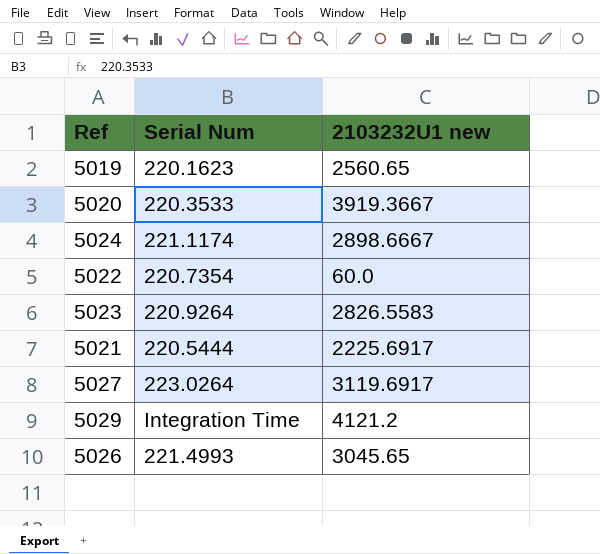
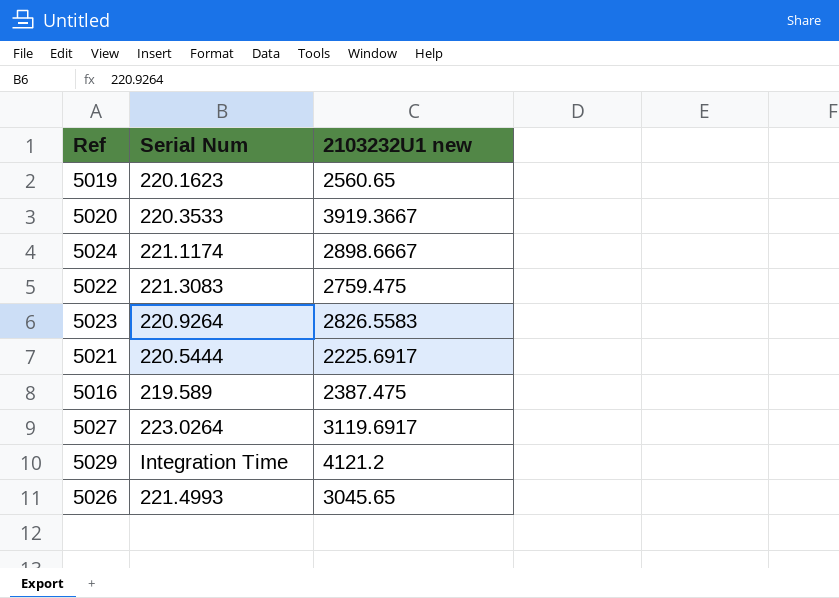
5022 | Serial Num: 220.7354 -> 221.3083
5022 | 2103232U1 new: 60.0 -> 2759.475
row 5016: none -> 219.589 | 2387.475

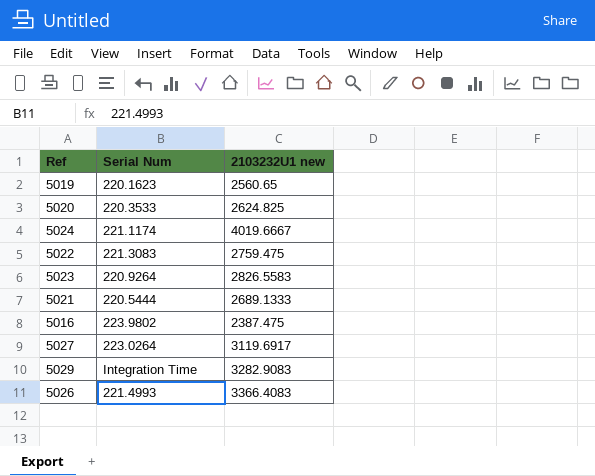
5020 | 2103232U1 new: 3919.3667 -> 2624.825
5024 | 2103232U1 new: 2898.6667 -> 4019.6667
5021 | 2103232U1 new: 2225.6917 -> 2689.1333
5016 | Serial Num: 219.589 -> 223.9802
5029 | 2103232U1 new: 4121.2 -> 3282.9083
5026 | 2103232U1 new: 3045.65 -> 3366.4083

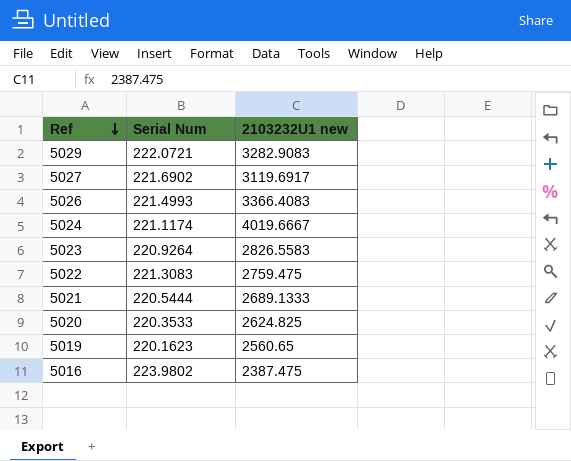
row order: none -> Ref descending
5029 | Serial Num: Integration Time -> 222.0721
5027 | Serial Num: 223.0264 -> 221.6902

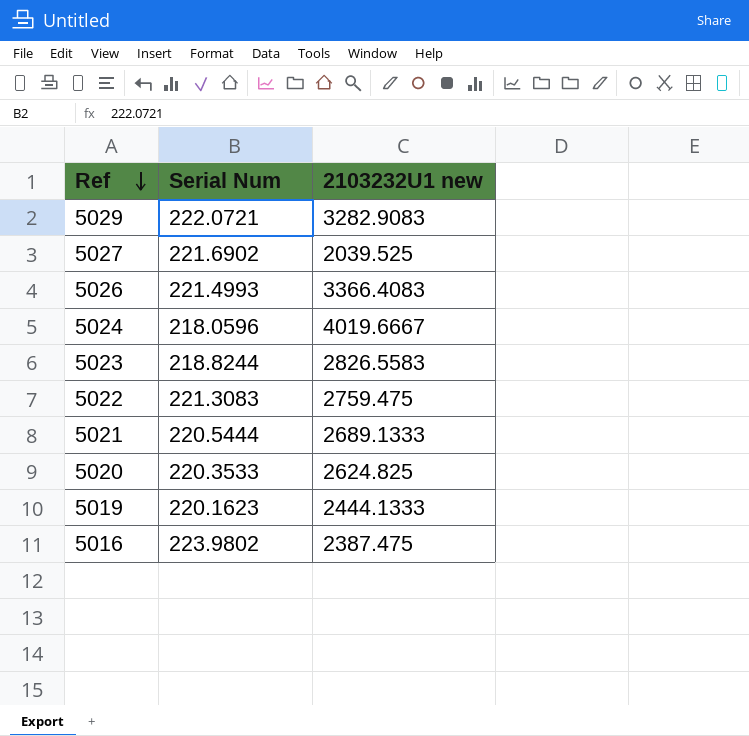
5027 | 2103232U1 new: 3119.6917 -> 2039.525
5024 | Serial Num: 221.1174 -> 218.0596
5023 | Serial Num: 220.9264 -> 218.8244
5019 | 2103232U1 new: 2560.65 -> 2444.1333

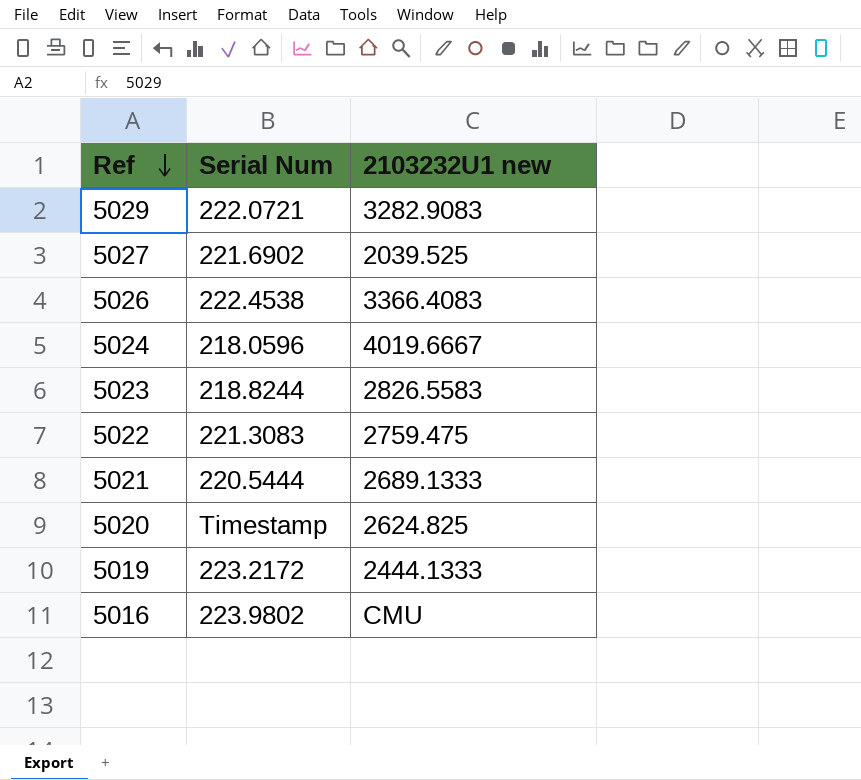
5026 | Serial Num: 221.4993 -> 222.4538
5020 | Serial Num: 220.3533 -> Timestamp
5019 | Serial Num: 220.1623 -> 223.2172
5016 | 2103232U1 new: 2387.475 -> CMU

